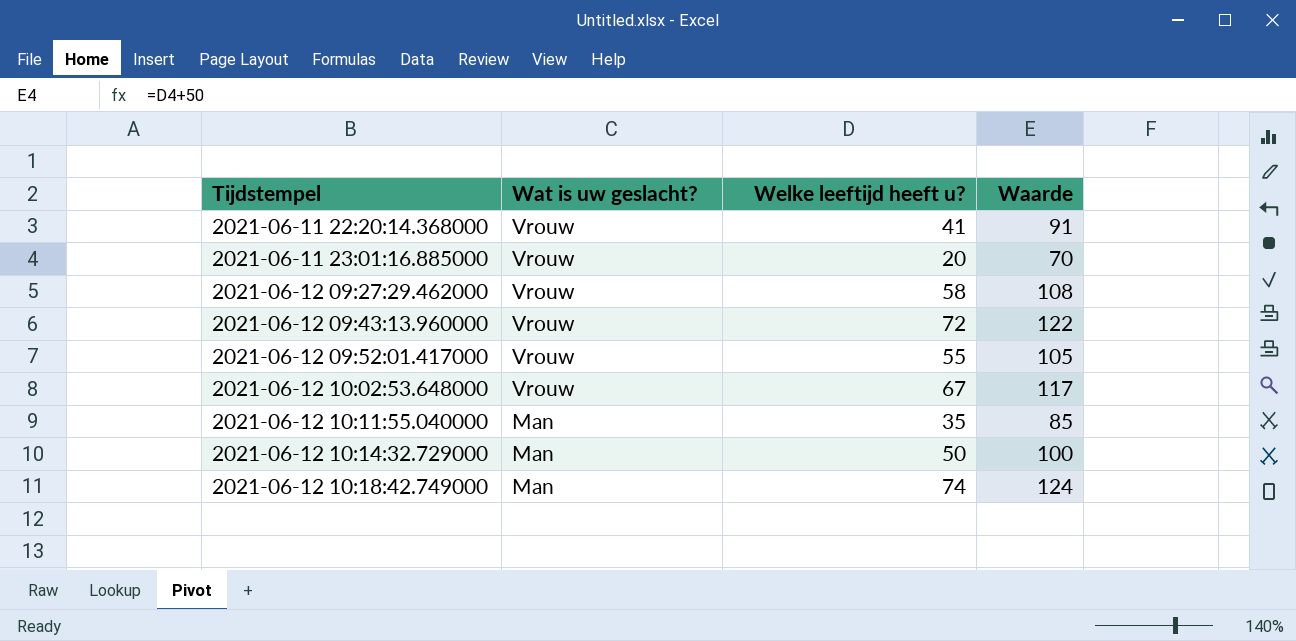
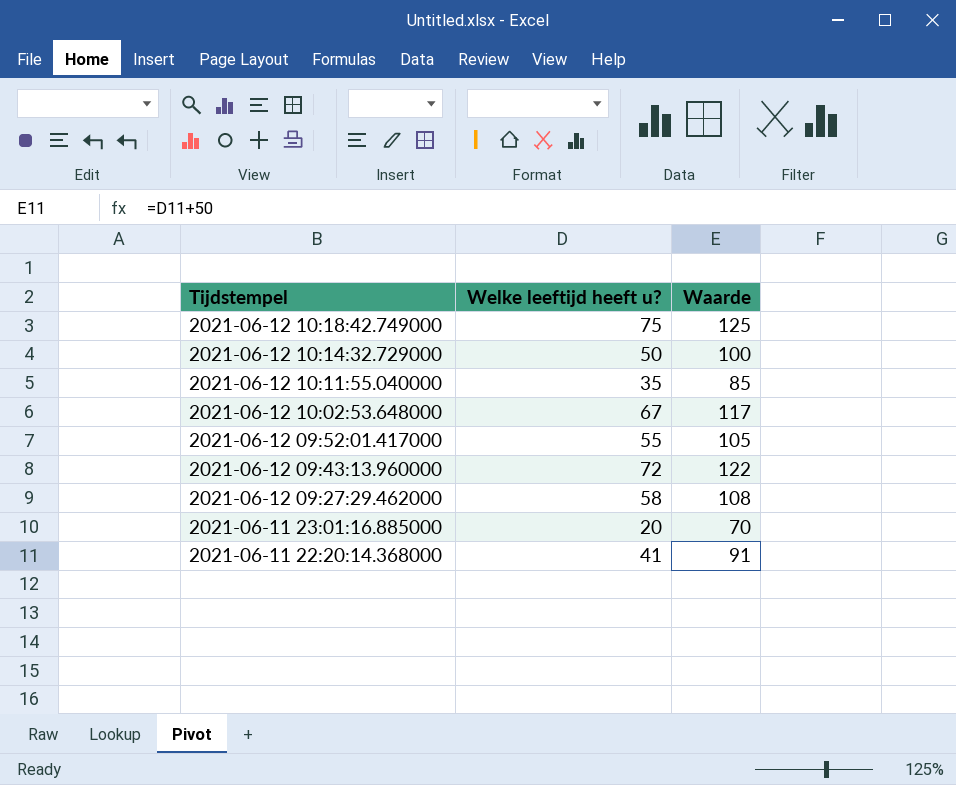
row order: Tijdstempel ascending -> Tijdstempel descending
column Wat is uw geslacht? | position: 2 -> none
2021-06-12 10:18:42.749000 | Welke leeftijd heeft u?: 74 -> 75
2021-06-12 10:18:42.749000 | Waarde: 124 -> 125

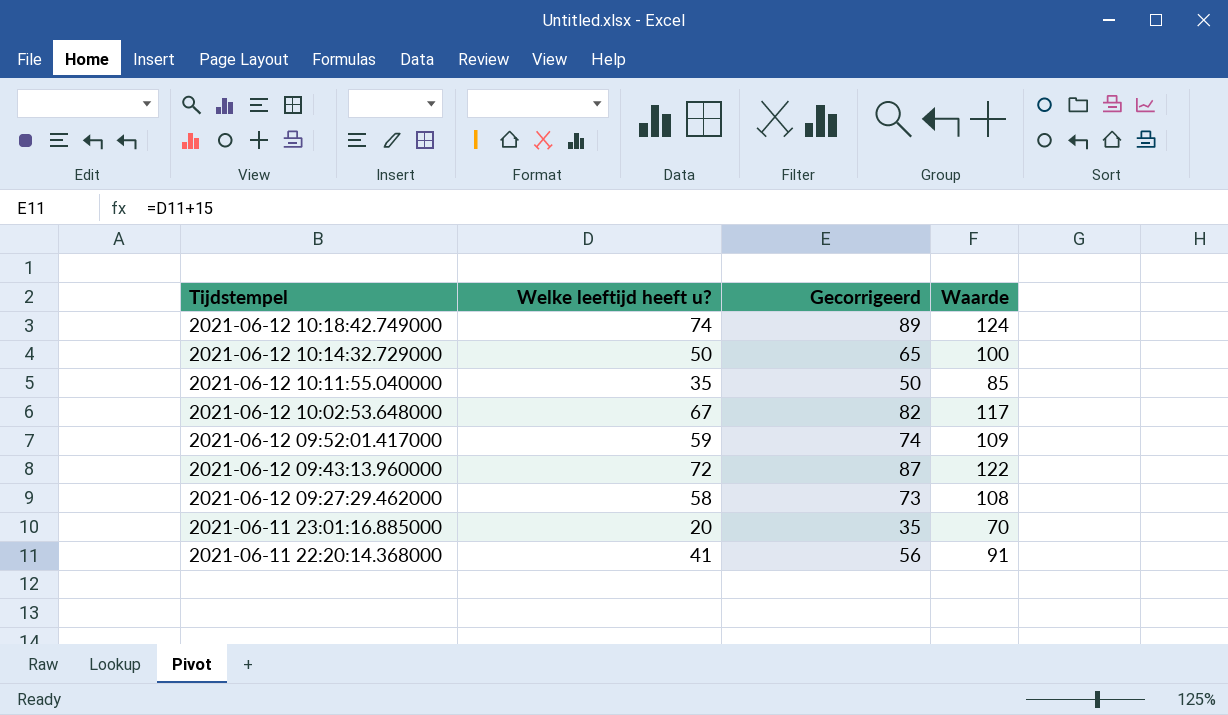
column Gecorrigeerd | formula: none -> [Welke leeftijd heeft u?] + 15
2021-06-12 10:18:42.749000 | Welke leeftijd heeft u?: 75 -> 74
2021-06-12 10:18:42.749000 | Waarde: 125 -> 124
2021-06-12 09:52:01.417000 | Welke leeftijd heeft u?: 55 -> 59
2021-06-12 09:52:01.417000 | Waarde: 105 -> 109

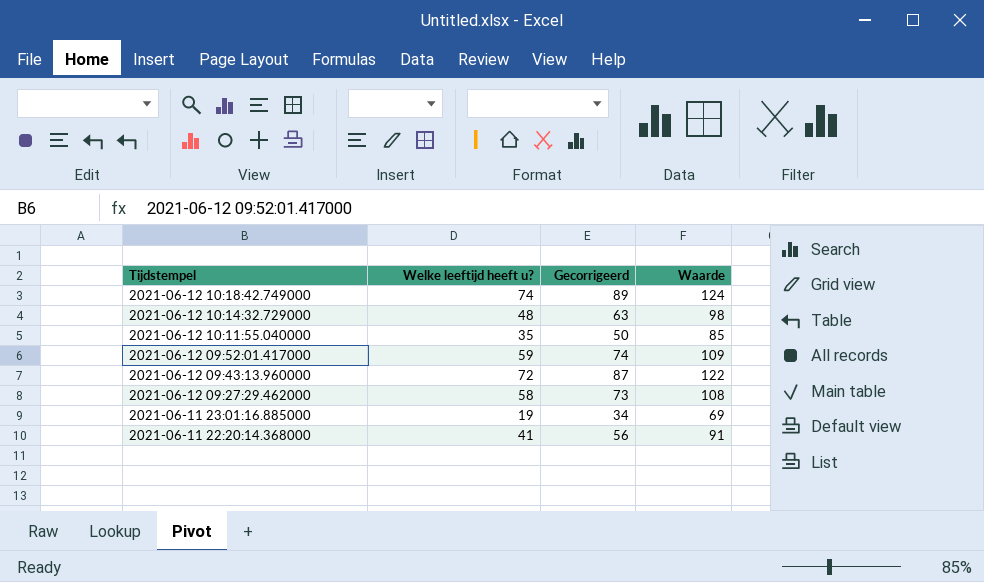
row 2021-06-12 10:02:53.648000: 67 | 82 | 117 -> none
2021-06-12 10:14:32.729000 | Welke leeftijd heeft u?: 50 -> 48
2021-06-12 10:14:32.729000 | Gecorrigeerd: 65 -> 63
2021-06-12 10:14:32.729000 | Waarde: 100 -> 98
2021-06-11 23:01:16.885000 | Welke leeftijd heeft u?: 20 -> 19
2021-06-11 23:01:16.885000 | Gecorrigeerd: 35 -> 34
2021-06-11 23:01:16.885000 | Waarde: 70 -> 69

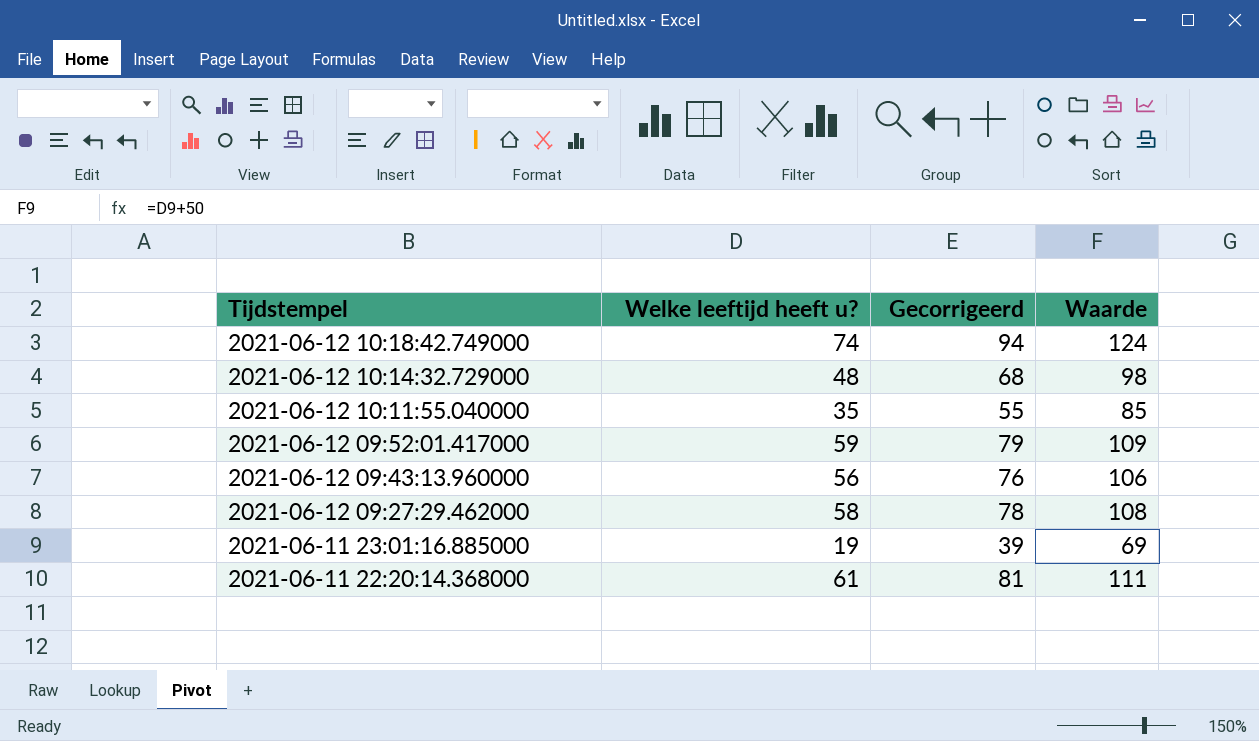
column Gecorrigeerd | formula: [Welke leeftijd heeft u?] + 15 -> [Welke leeftijd heeft u?] + 20
2021-06-12 09:43:13.960000 | Welke leeftijd heeft u?: 72 -> 56
2021-06-12 09:43:13.960000 | Waarde: 122 -> 106
2021-06-11 22:20:14.368000 | Welke leeftijd heeft u?: 41 -> 61
2021-06-11 22:20:14.368000 | Waarde: 91 -> 111

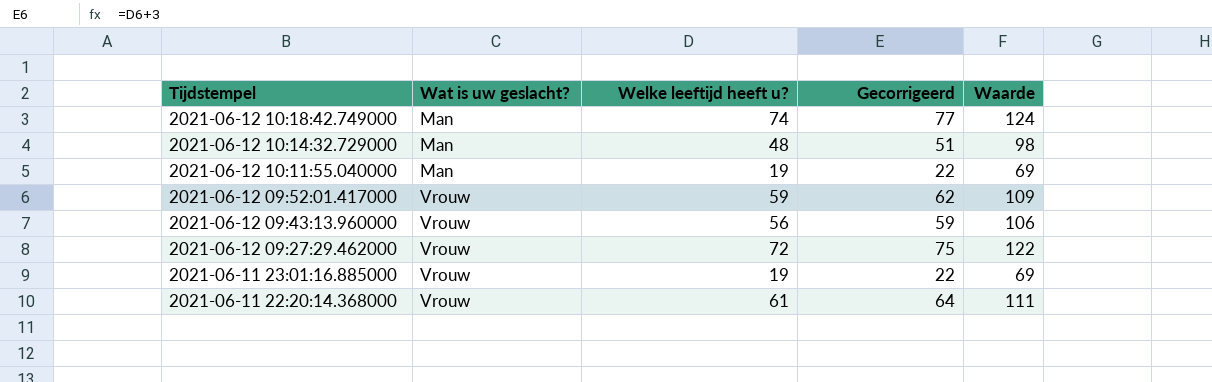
column Wat is uw geslacht? | position: none -> 2
column Gecorrigeerd | formula: [Welke leeftijd heeft u?] + 20 -> [Welke leeftijd heeft u?] + 3
2021-06-12 10:11:55.040000 | Welke leeftijd heeft u?: 35 -> 19
2021-06-12 10:11:55.040000 | Waarde: 85 -> 69
2021-06-12 09:27:29.462000 | Welke leeftijd heeft u?: 58 -> 72
2021-06-12 09:27:29.462000 | Waarde: 108 -> 122

